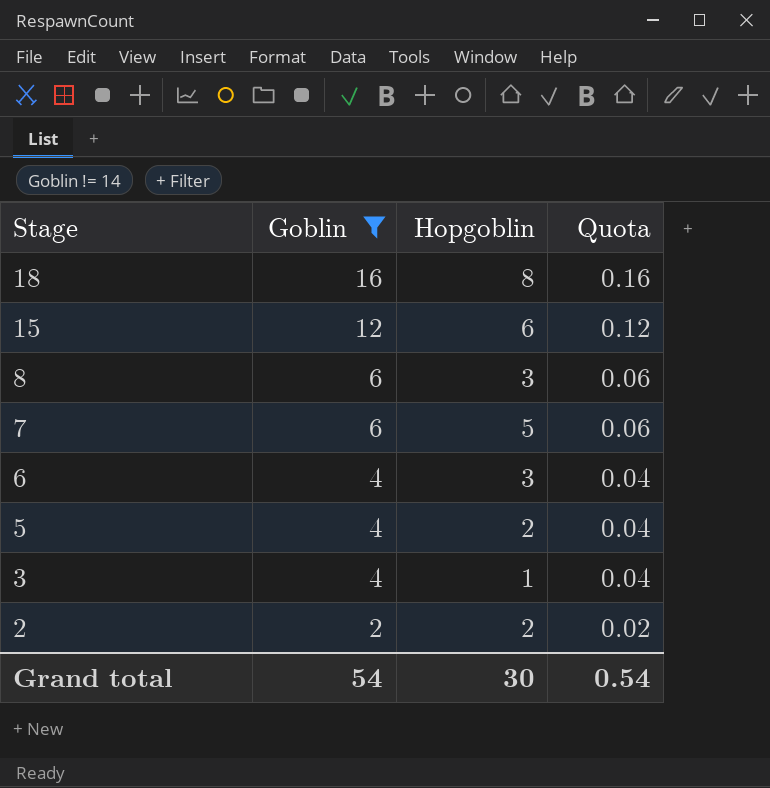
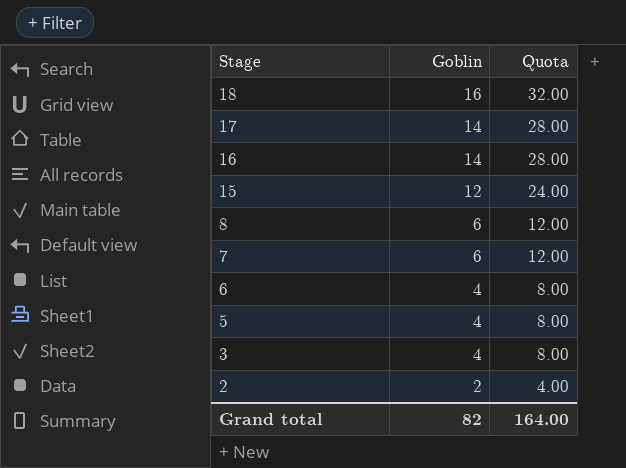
filter: Goblin != 14 -> none
column Hopgoblin | position: 3 -> none
column Quota | formula: [Goblin] * 0.01 -> [Goblin] * 2
Grand total | Goblin: 54 -> 82
Grand total | Quota: 0.54 -> 164.00

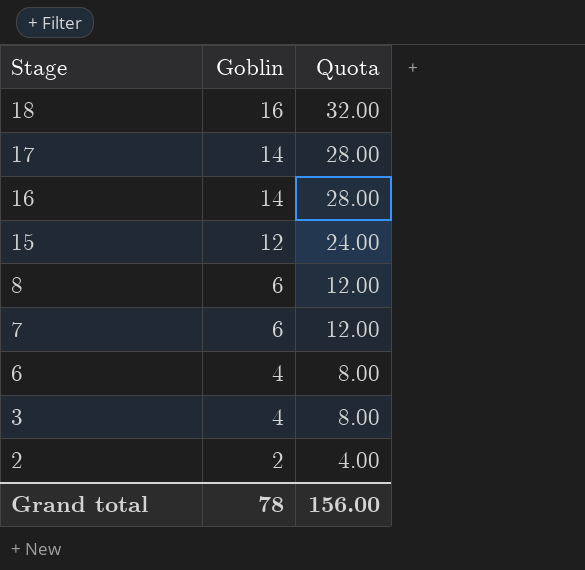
row 5: 4 | 8.00 -> none
Grand total | Goblin: 82 -> 78
Grand total | Quota: 164.00 -> 156.00

